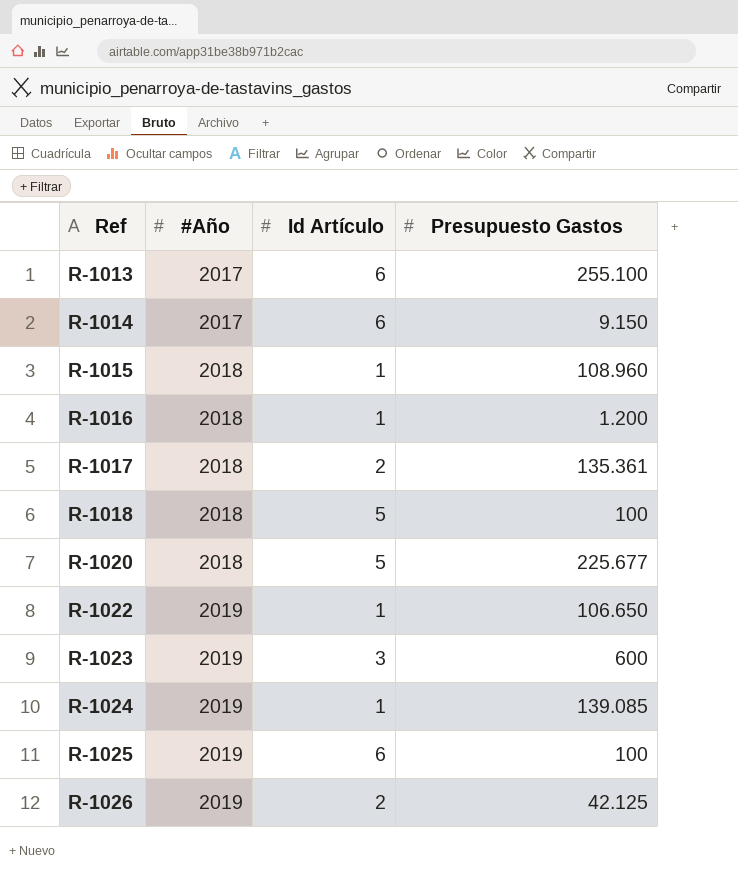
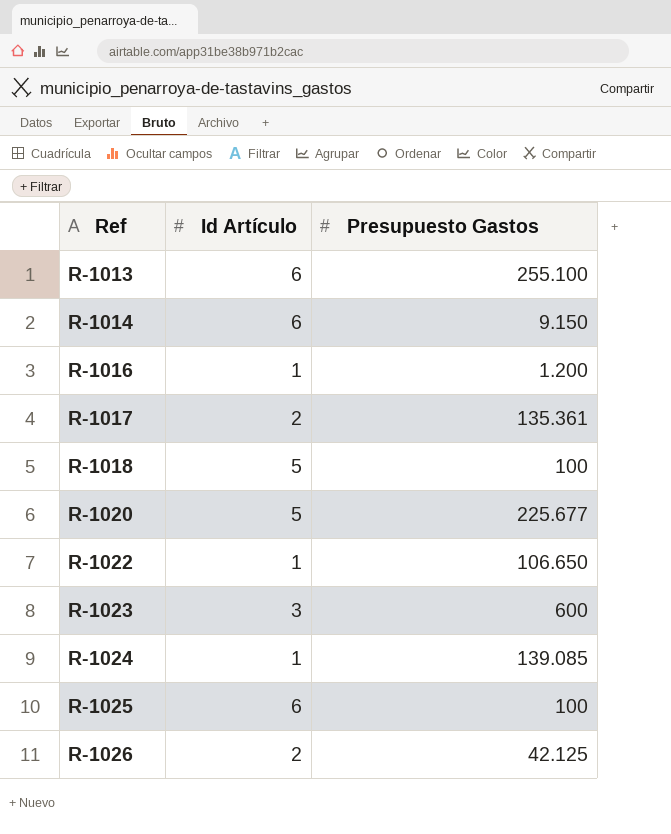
column #Año | position: 2 -> none
row R-1015: 2018 | 1 | 108.960 -> none

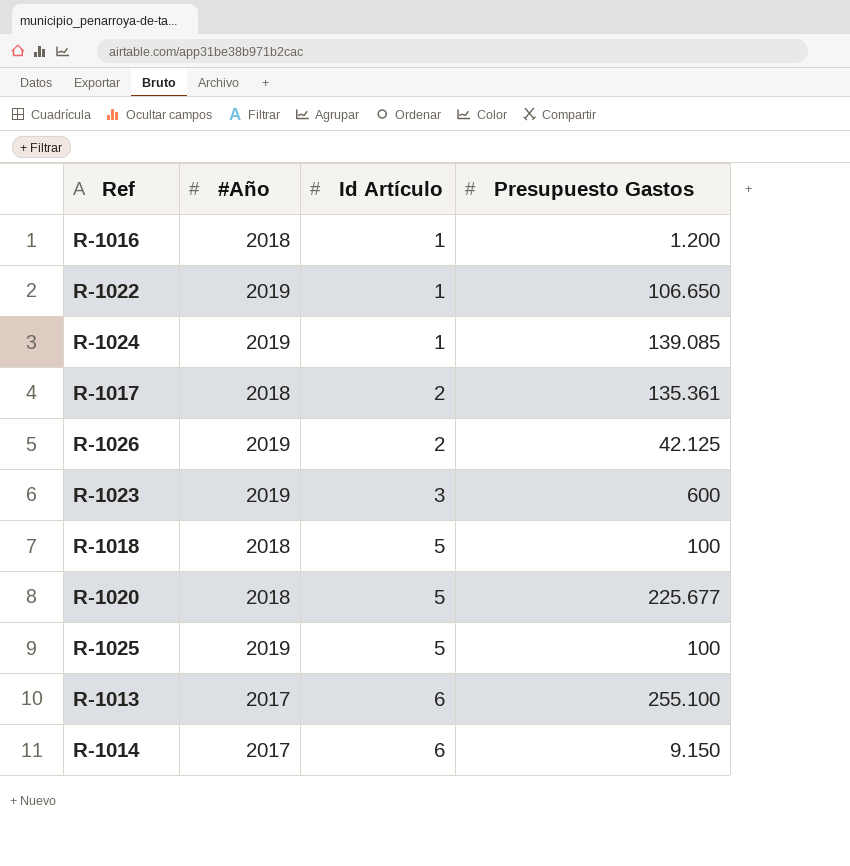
row order: Ref ascending -> Id Artículo ascending
column #Año | position: none -> 2
R-1025 | Id Artículo: 6 -> 5

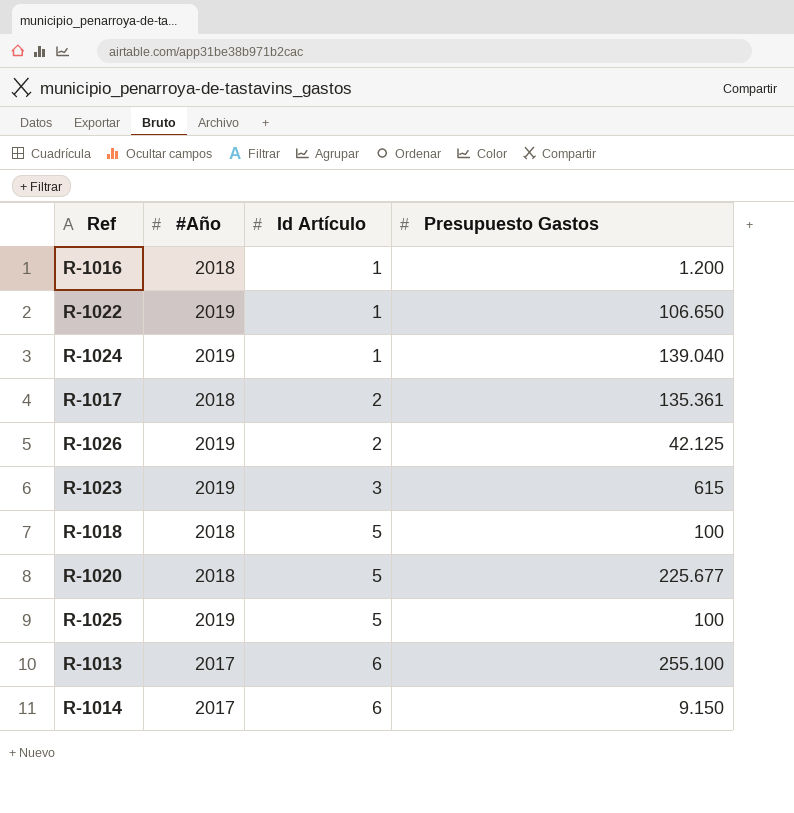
R-1024 | Presupuesto Gastos: 139.085 -> 139.040
R-1023 | Presupuesto Gastos: 600 -> 615

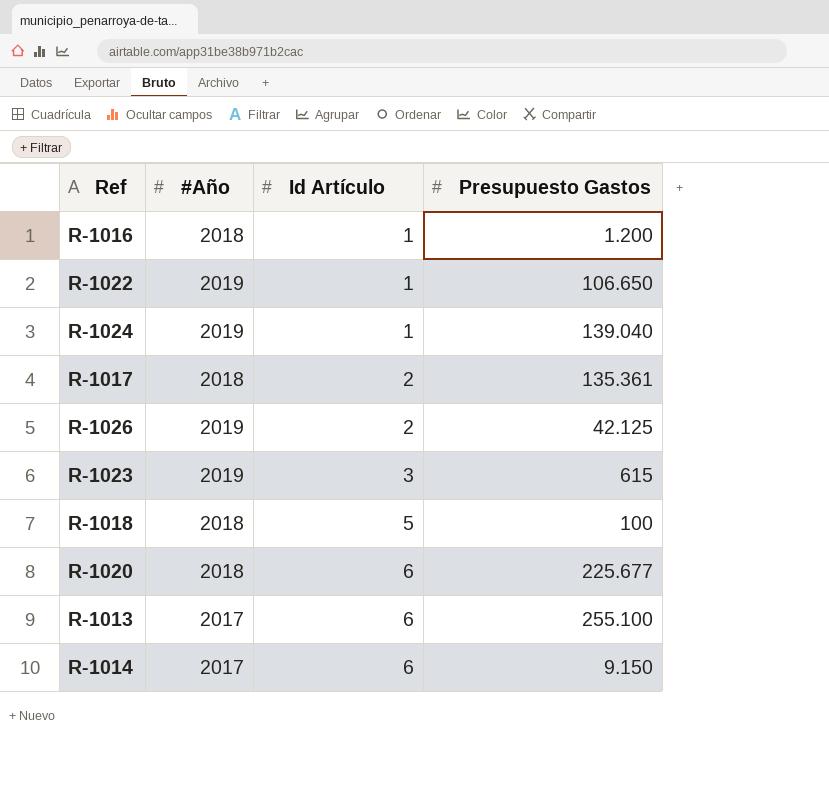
row R-1025: 2019 | 5 | 100 -> none
R-1020 | Id Artículo: 5 -> 6

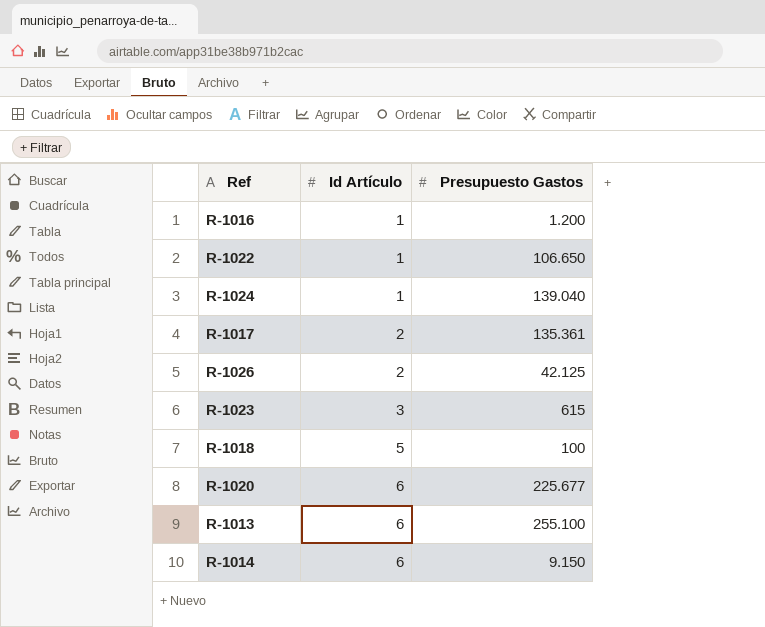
column #Año | position: 2 -> none

